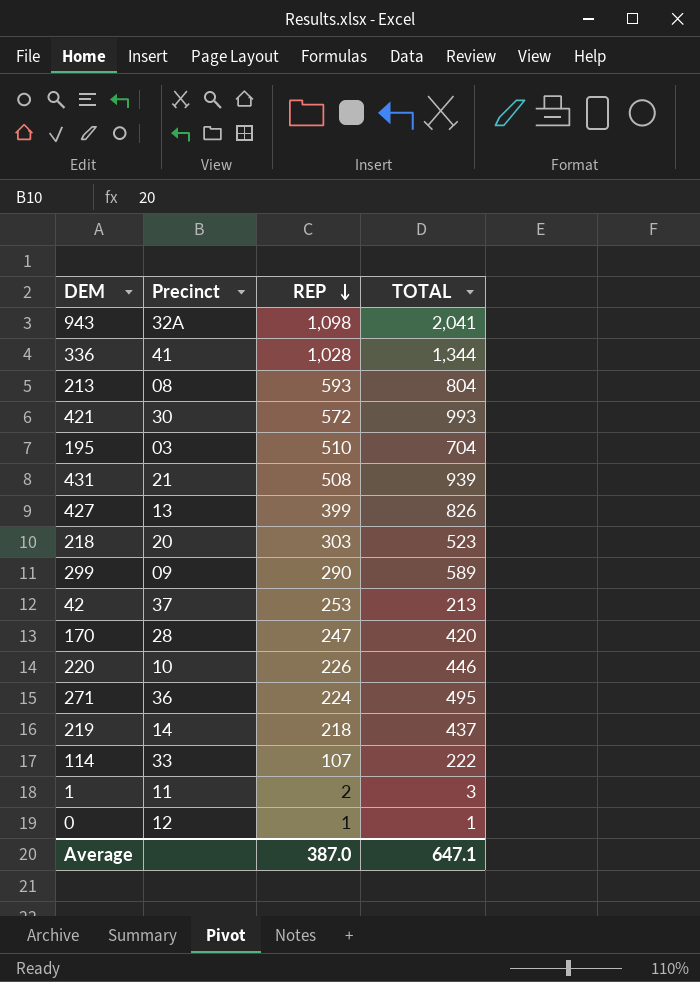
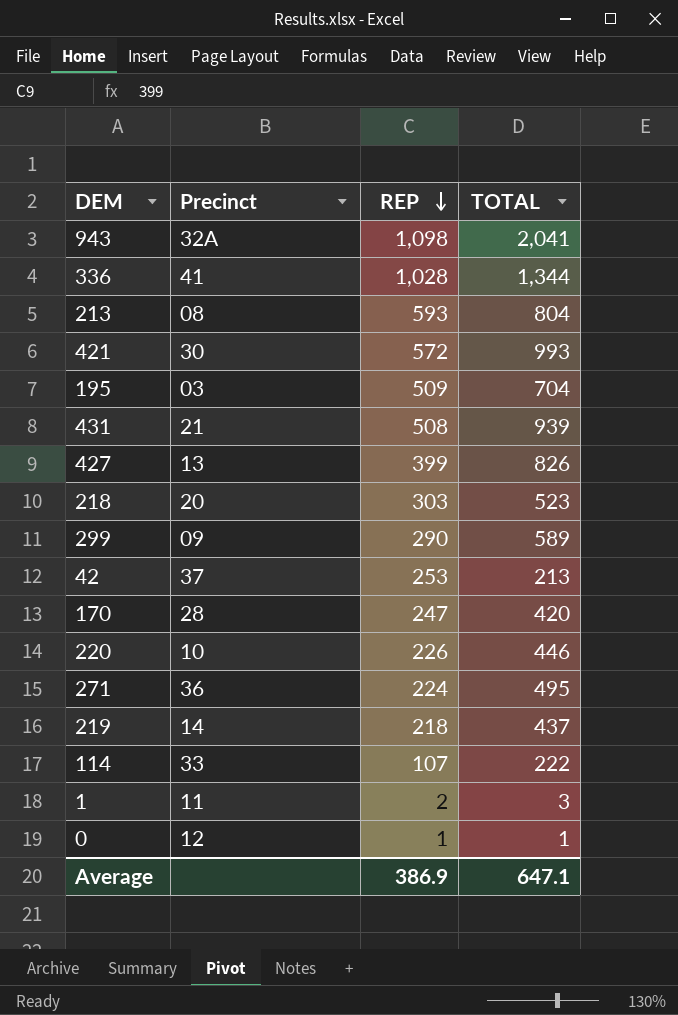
195 | REP: 510 -> 509
Average | REP: 387.0 -> 386.9

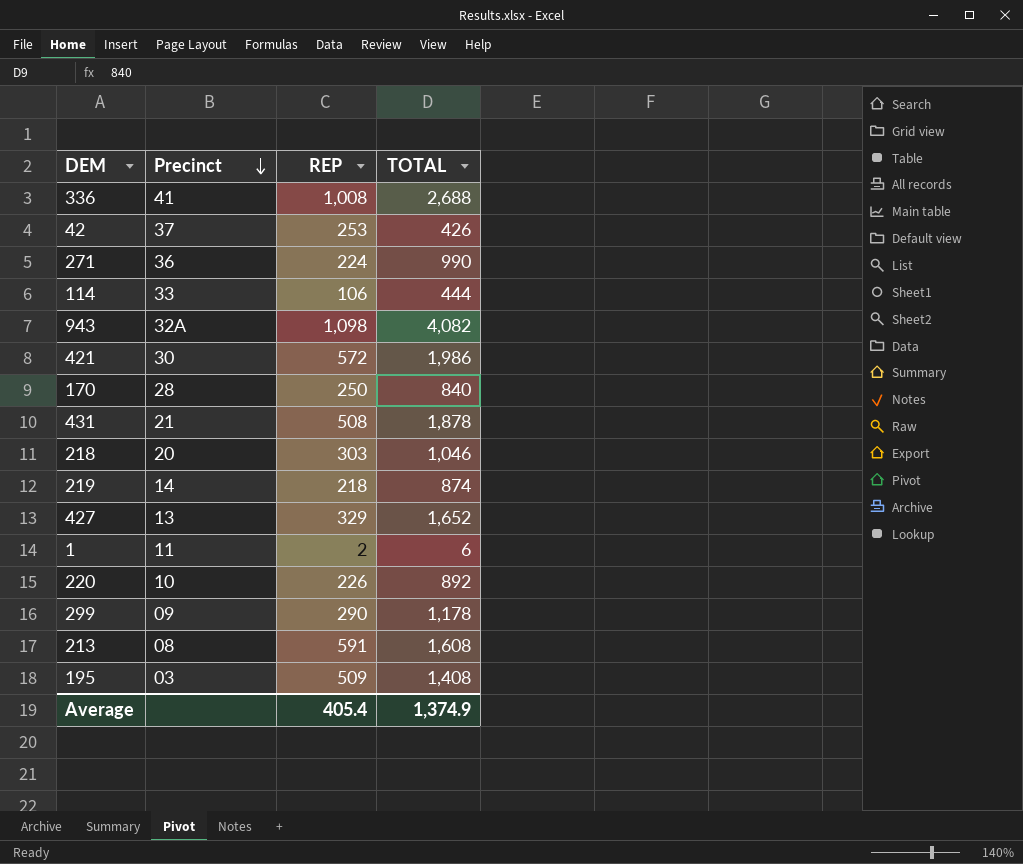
row order: REP descending -> Precinct descending
row 0: 12 | 1 | 1 -> none
336 | REP: 1,028 -> 1,008
336 | TOTAL: 1,344 -> 2,688
42 | TOTAL: 213 -> 426
271 | TOTAL: 495 -> 990
114 | REP: 107 -> 106
114 | TOTAL: 222 -> 444
943 | TOTAL: 2,041 -> 4,082
421 | TOTAL: 993 -> 1,986
170 | REP: 247 -> 250
170 | TOTAL: 420 -> 840
431 | TOTAL: 939 -> 1,878
218 | TOTAL: 523 -> 1,046
219 | TOTAL: 437 -> 874
427 | REP: 399 -> 329
427 | TOTAL: 826 -> 1,652
1 | TOTAL: 3 -> 6
220 | TOTAL: 446 -> 892
299 | TOTAL: 589 -> 1,178
213 | REP: 593 -> 591
213 | TOTAL: 804 -> 1,608
195 | TOTAL: 704 -> 1,408
Average | REP: 386.9 -> 405.4
Average | TOTAL: 647.1 -> 1,374.9

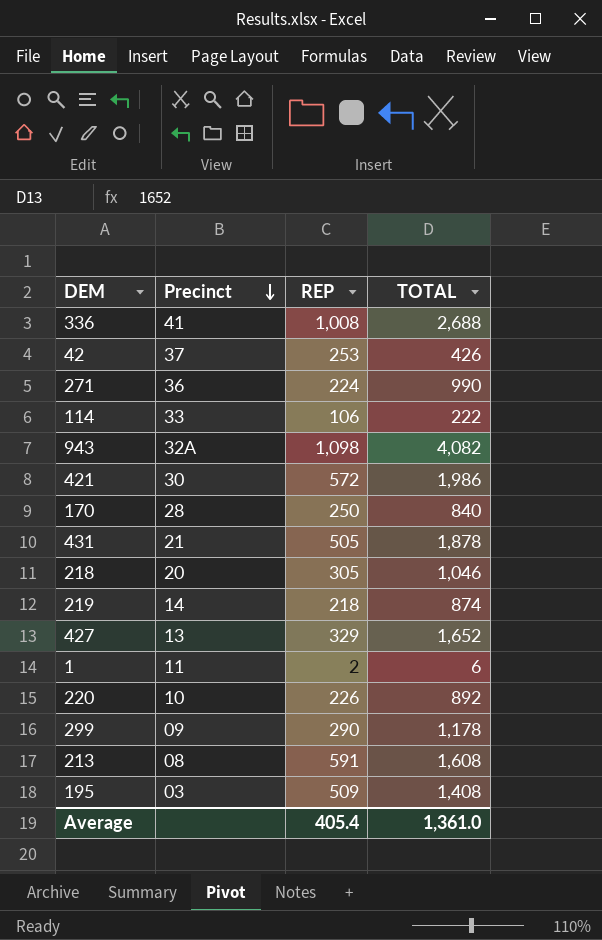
114 | TOTAL: 444 -> 222
431 | REP: 508 -> 505
218 | REP: 303 -> 305
Average | TOTAL: 1,374.9 -> 1,361.0

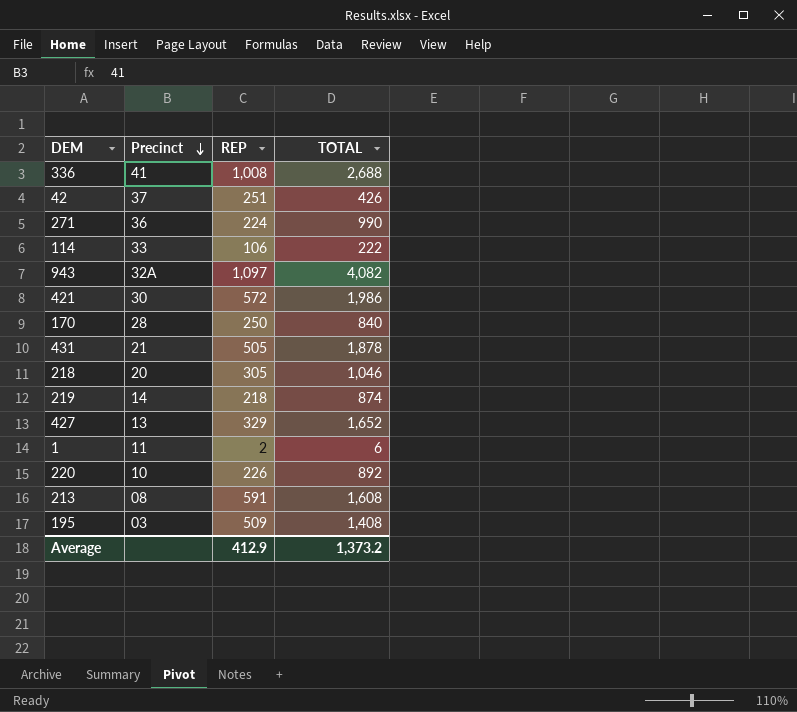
row 299: 09 | 290 | 1,178 -> none
42 | REP: 253 -> 251
943 | REP: 1,098 -> 1,097
Average | REP: 405.4 -> 412.9
Average | TOTAL: 1,361.0 -> 1,373.2

